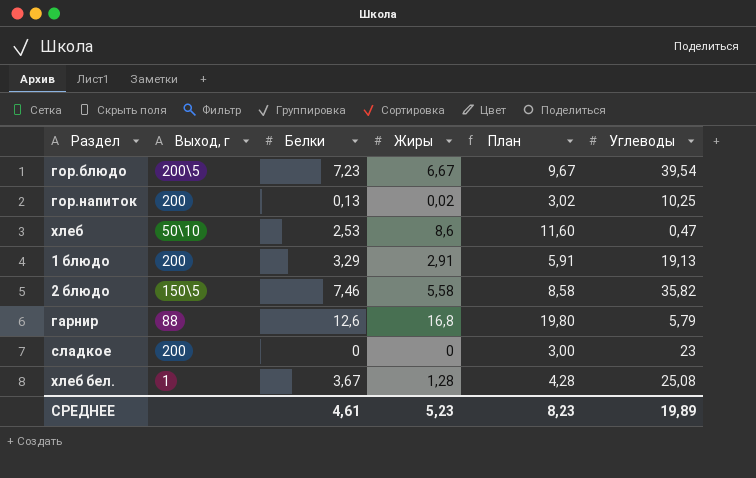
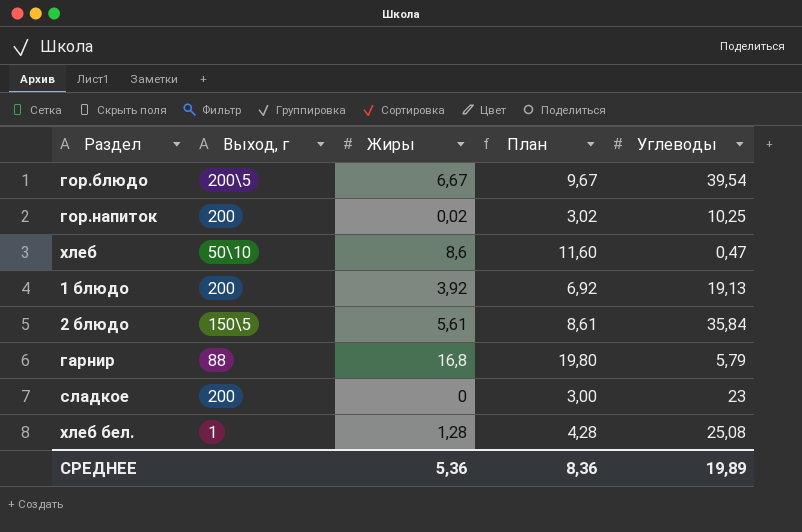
column Белки | position: 3 -> none
1 блюдо | Жиры: 2,91 -> 3,92
1 блюдо | План: 5,91 -> 6,92
2 блюдо | Жиры: 5,58 -> 5,61
2 блюдо | План: 8,58 -> 8,61
2 блюдо | Углеводы: 35,82 -> 35,84
СРЕДНЕЕ | Жиры: 5,23 -> 5,36
СРЕДНЕЕ | План: 8,23 -> 8,36

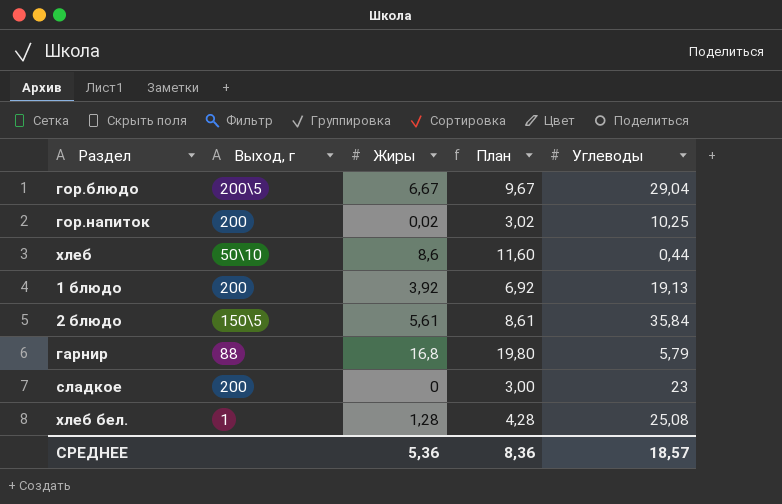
гор.блюдо | Углеводы: 39,54 -> 29,04
хлеб | Углеводы: 0,47 -> 0,44
СРЕДНЕЕ | Углеводы: 19,89 -> 18,57

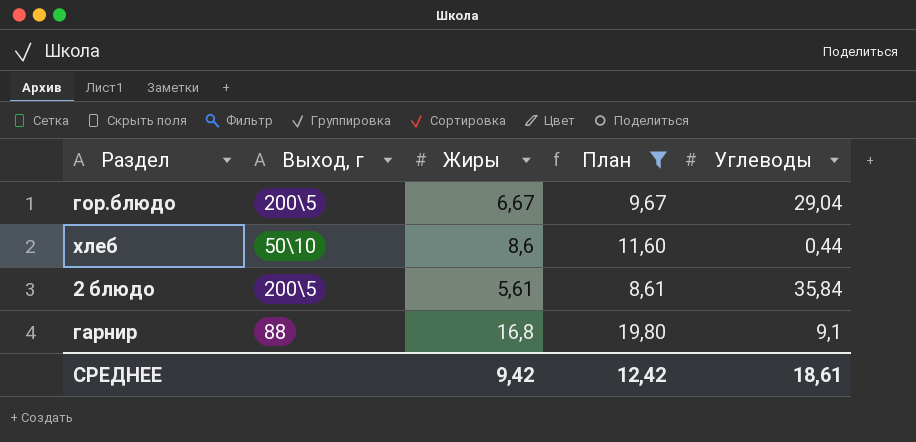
filter: none -> План >= 8,61
2 блюдо | Выход, г: 150\5 -> 200\5
гарнир | Углеводы: 5,79 -> 9,1
СРЕДНЕЕ | Жиры: 5,36 -> 9,42
СРЕДНЕЕ | План: 8,36 -> 12,42
СРЕДНЕЕ | Углеводы: 18,57 -> 18,61

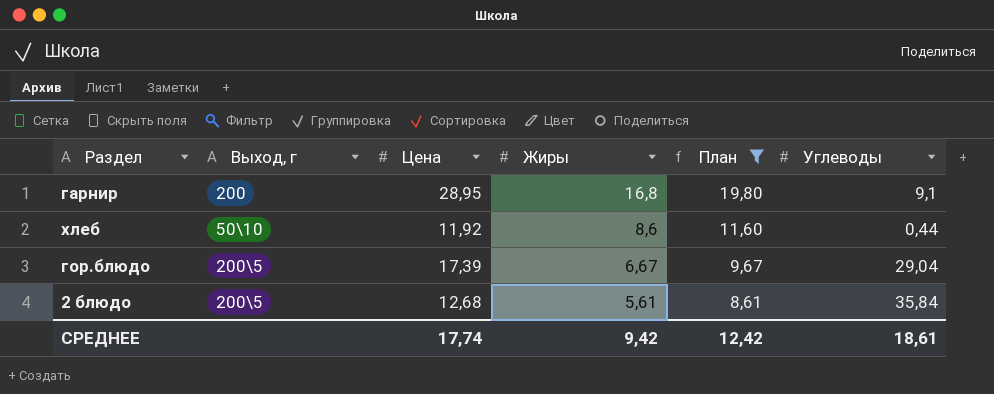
row order: none -> Жиры descending
column Цена | position: none -> 3
гарнир | Выход, г: 88 -> 200

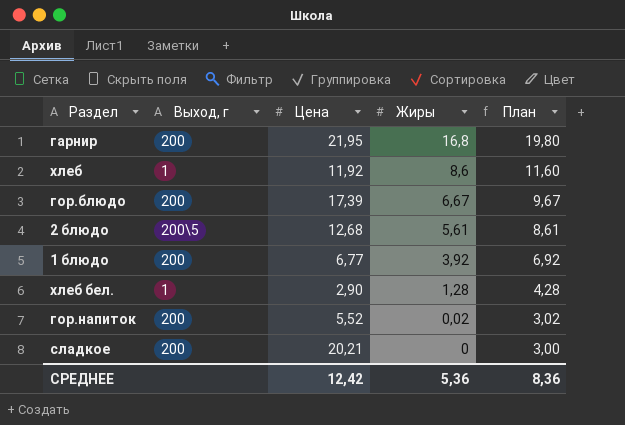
filter: План >= 8,61 -> none
column Углеводы | position: 6 -> none
гарнир | Цена: 28,95 -> 21,95
хлеб | Выход, г: 50\10 -> 1
гор.блюдо | Выход, г: 200\5 -> 200
СРЕДНЕЕ | Цена: 17,74 -> 12,42
СРЕДНЕЕ | Жиры: 9,42 -> 5,36
СРЕДНЕЕ | План: 12,42 -> 8,36

